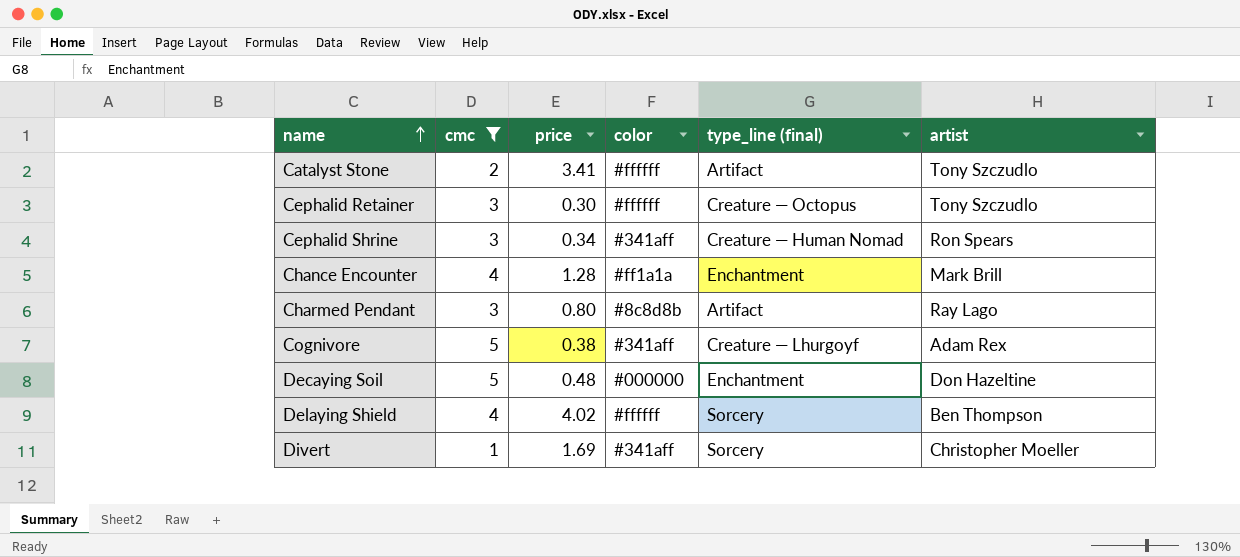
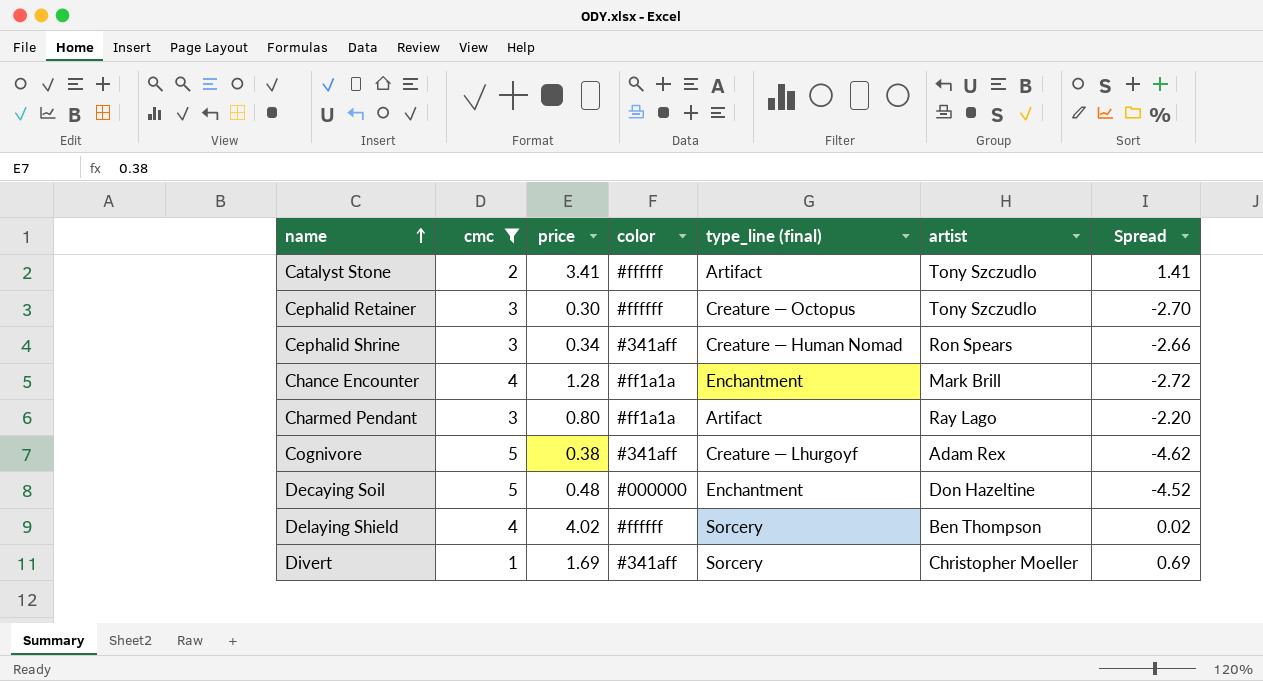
column Spread | formula: none -> [price] - [cmc]
Charmed Pendant | color: #8c8d8b -> #ff1a1a

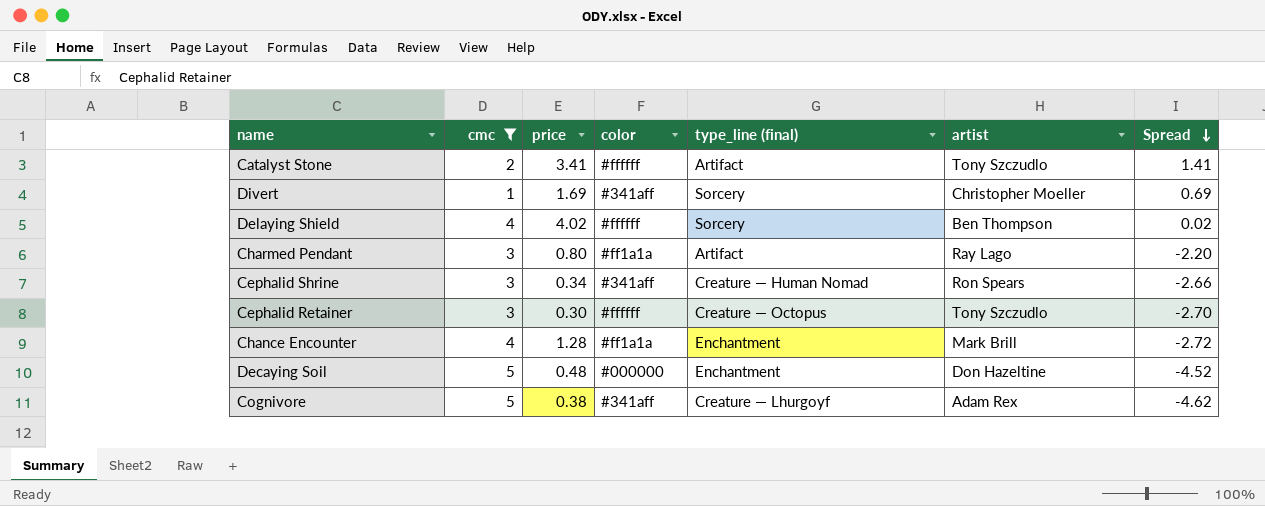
row order: name ascending -> Spread descending

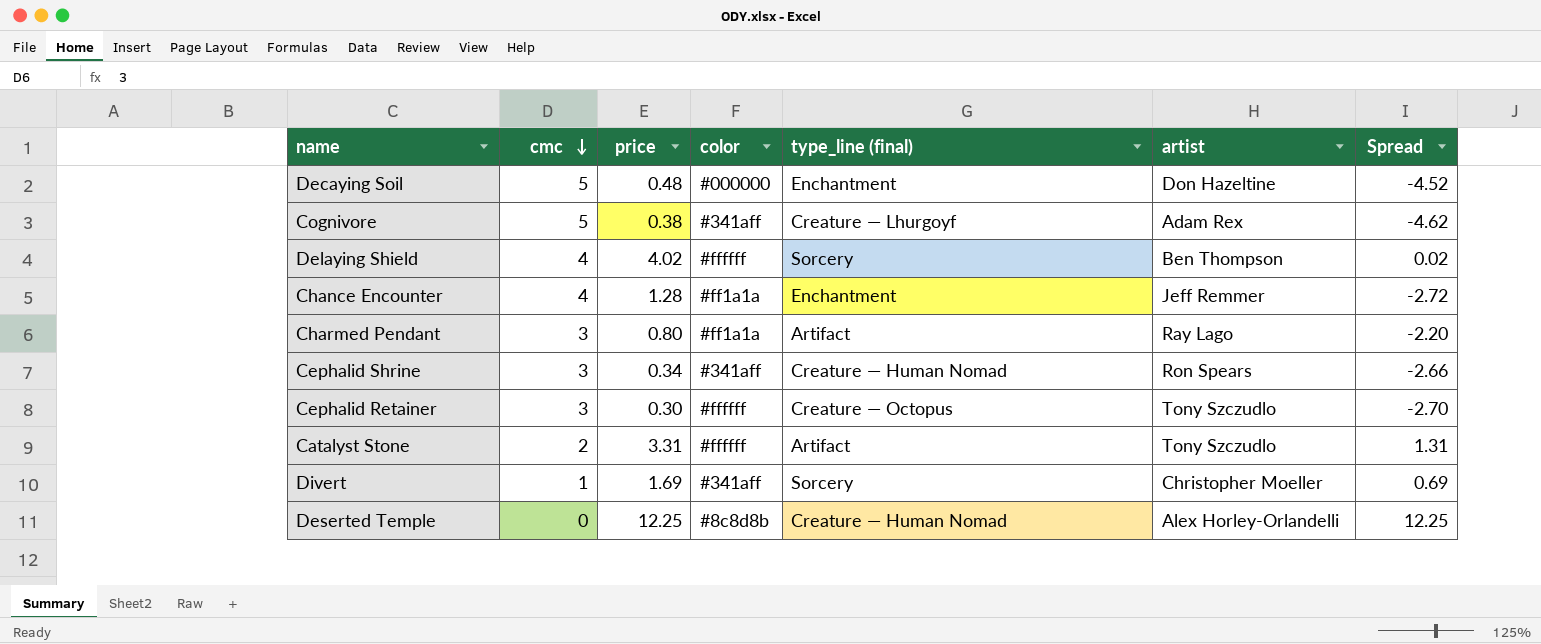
filter: cmc != 0 -> none
row order: Spread descending -> cmc descending
Chance Encounter | artist: Mark Brill -> Jeff Remmer
Catalyst Stone | price: 3.41 -> 3.31
Catalyst Stone | Spread: 1.41 -> 1.31

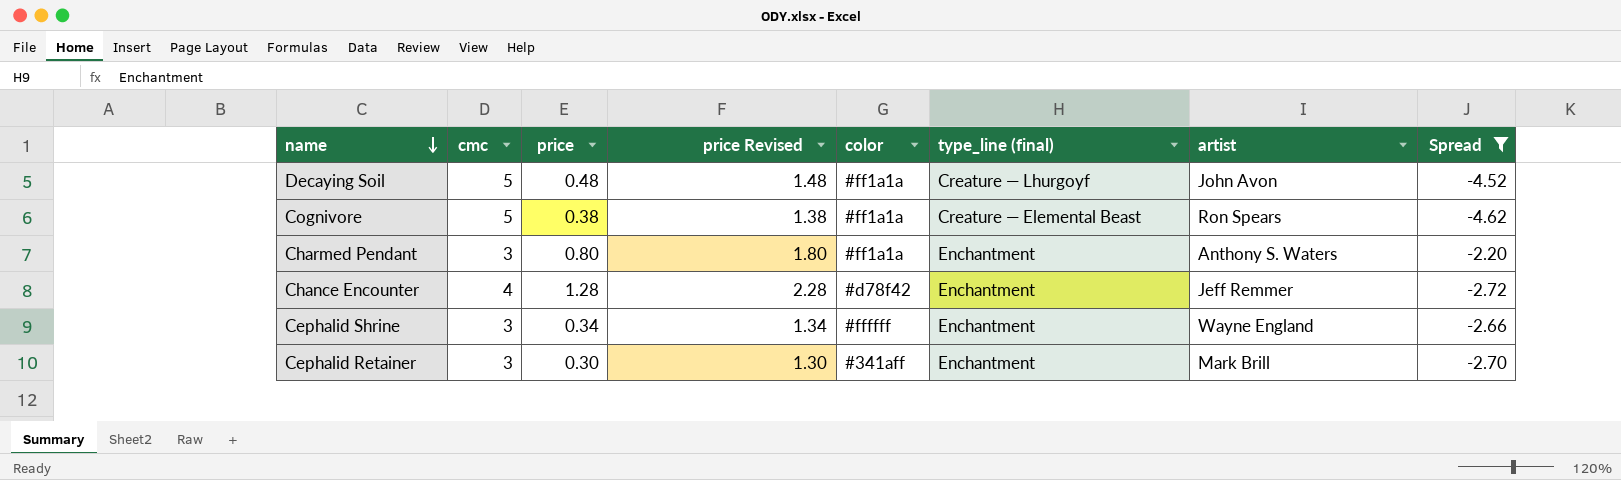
filter: none -> Spread <= -2.20
row order: cmc descending -> name descending
column price Revised | formula: none -> [price] + 1
Decaying Soil | color: #000000 -> #ff1a1a
Decaying Soil | type_line (final): Enchantment -> Creature — Lhurgoyf
Decaying Soil | artist: Don Hazeltine -> John Avon
Cognivore | color: #341aff -> #ff1a1a
Cognivore | type_line (final): Creature — Lhurgoyf -> Creature — Elemental Beast
Cognivore | artist: Adam Rex -> Ron Spears
Charmed Pendant | type_line (final): Artifact -> Enchantment
Charmed Pendant | artist: Ray Lago -> Anthony S. Waters
Chance Encounter | color: #ff1a1a -> #d78f42
Cephalid Shrine | color: #341aff -> #ffffff
Cephalid Shrine | type_line (final): Creature — Human Nomad -> Enchantment
Cephalid Shrine | artist: Ron Spears -> Wayne England
Cephalid Retainer | color: #ffffff -> #341aff
Cephalid Retainer | type_line (final): Creature — Octopus -> Enchantment
Cephalid Retainer | artist: Tony Szczudlo -> Mark Brill

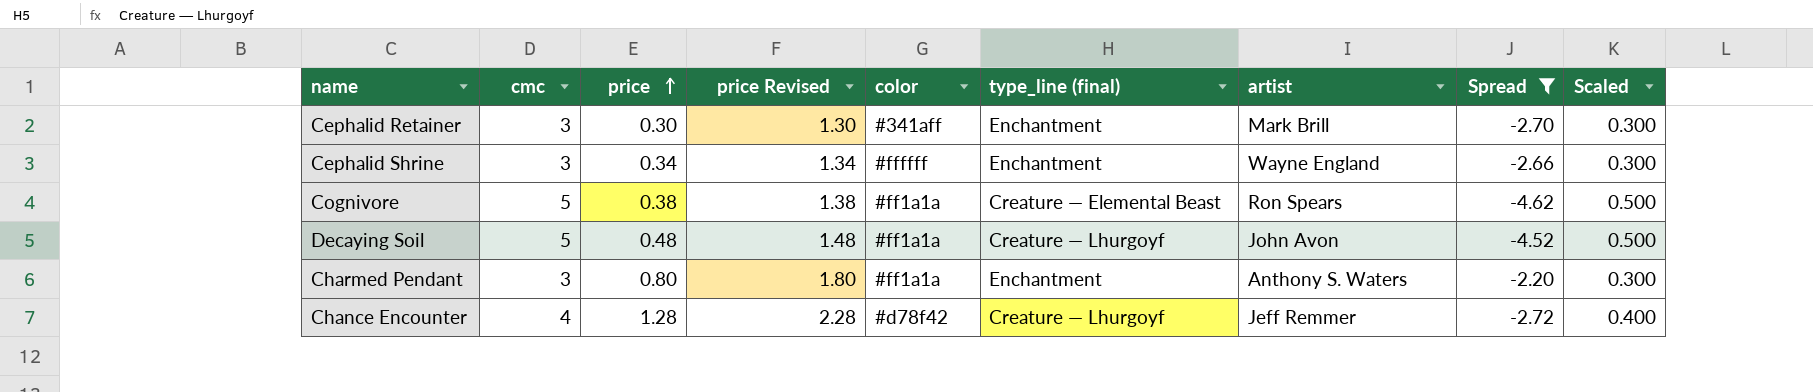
row order: name descending -> price ascending
column Scaled | formula: none -> [cmc] * 0.1
Chance Encounter | type_line (final): Enchantment -> Creature — Lhurgoyf

